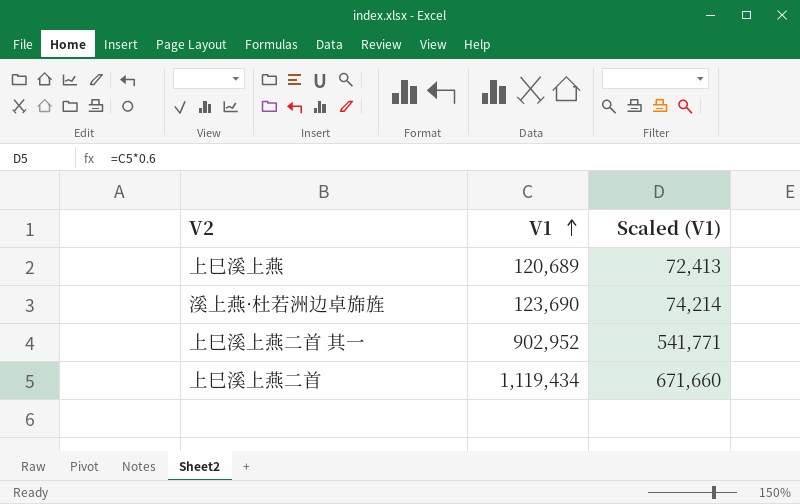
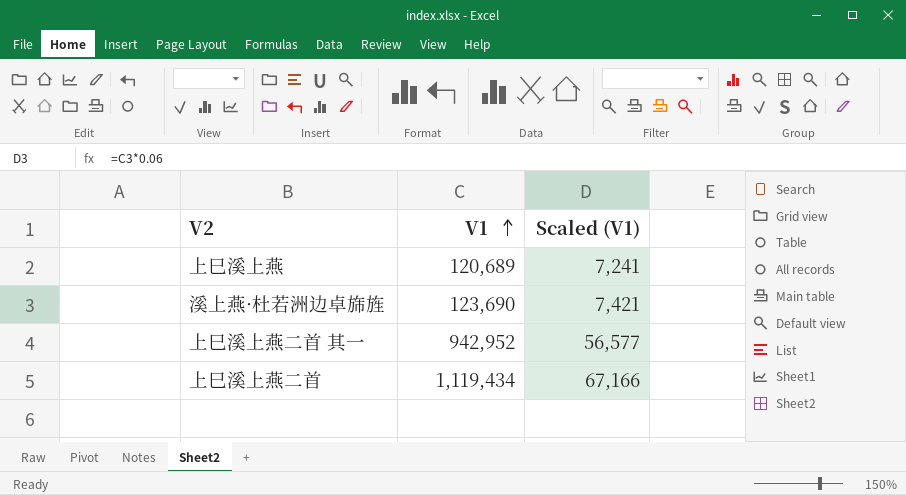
column Scaled (V1) | formula: [V1] * 0.6 -> [V1] * 0.06
上巳溪上燕二首 其一 | V1: 902,952 -> 942,952

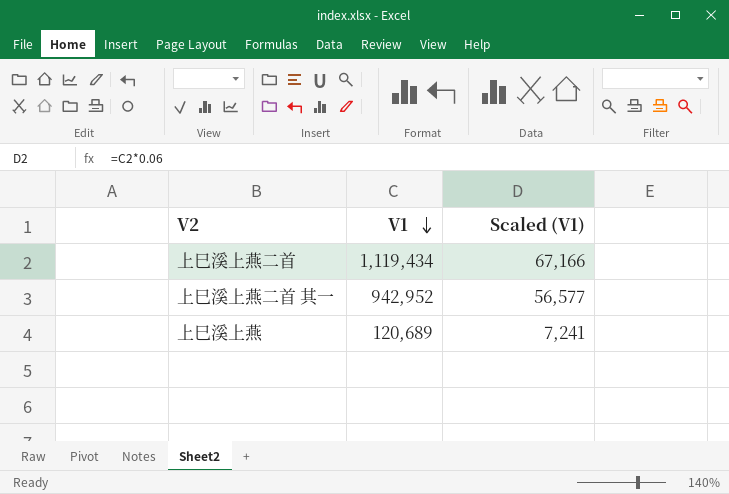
row order: V1 ascending -> V1 descending
row 溪上燕·杜若洲边卓旆旌: 123,690 | 7,421 -> none

